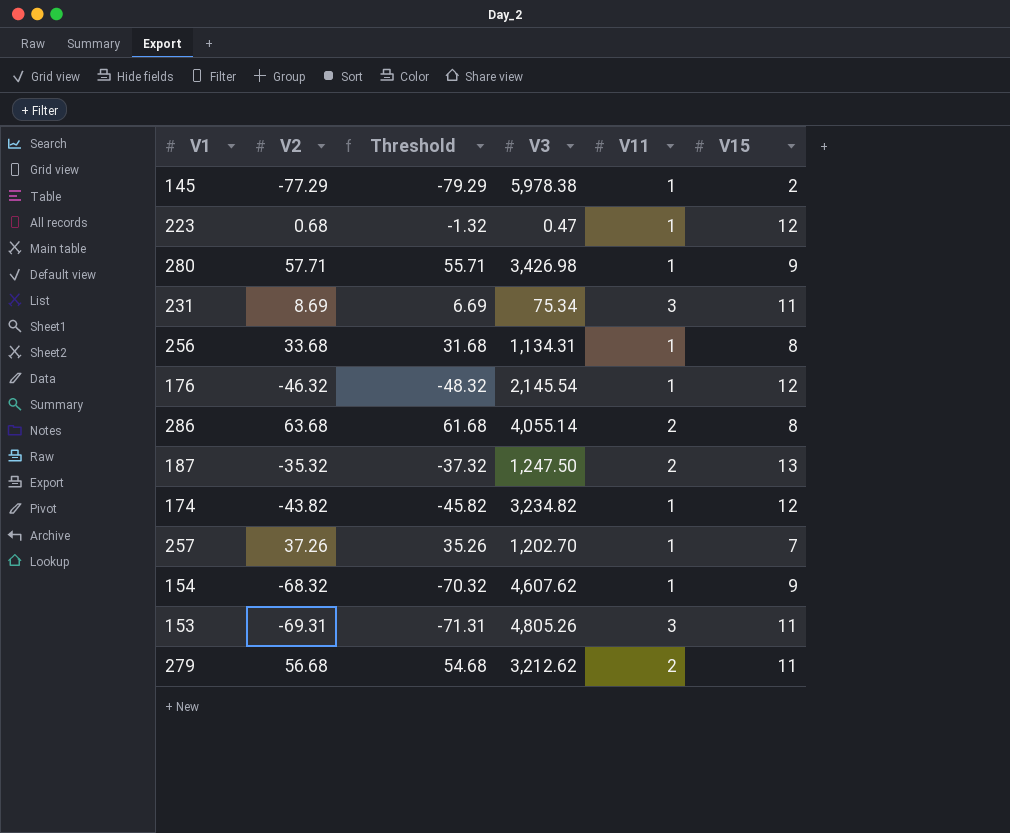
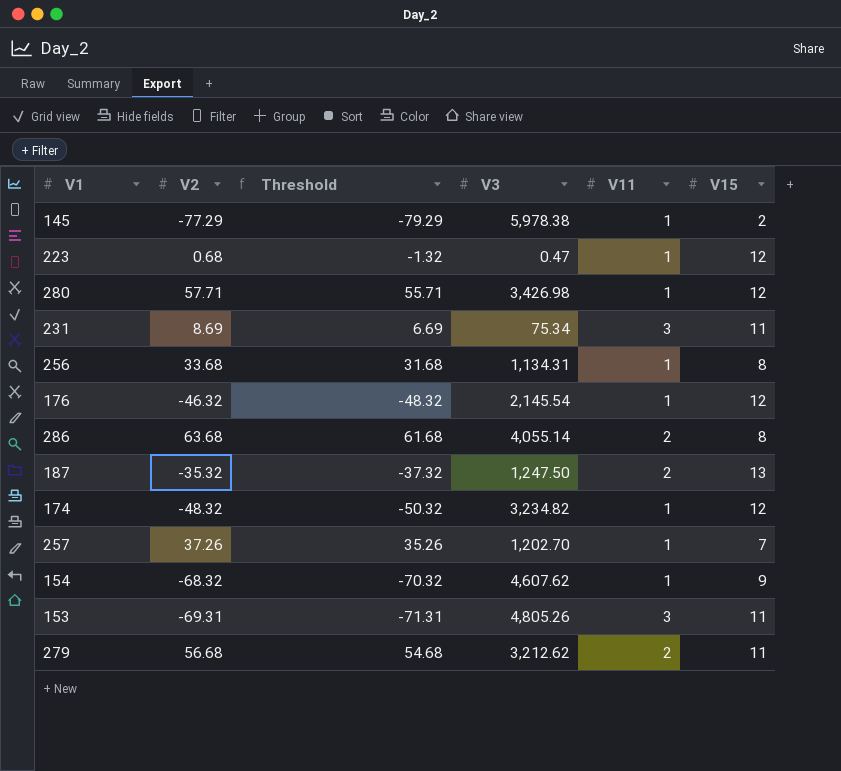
280 | V15: 9 -> 12
174 | V2: -43.82 -> -48.32
174 | Threshold: -45.82 -> -50.32

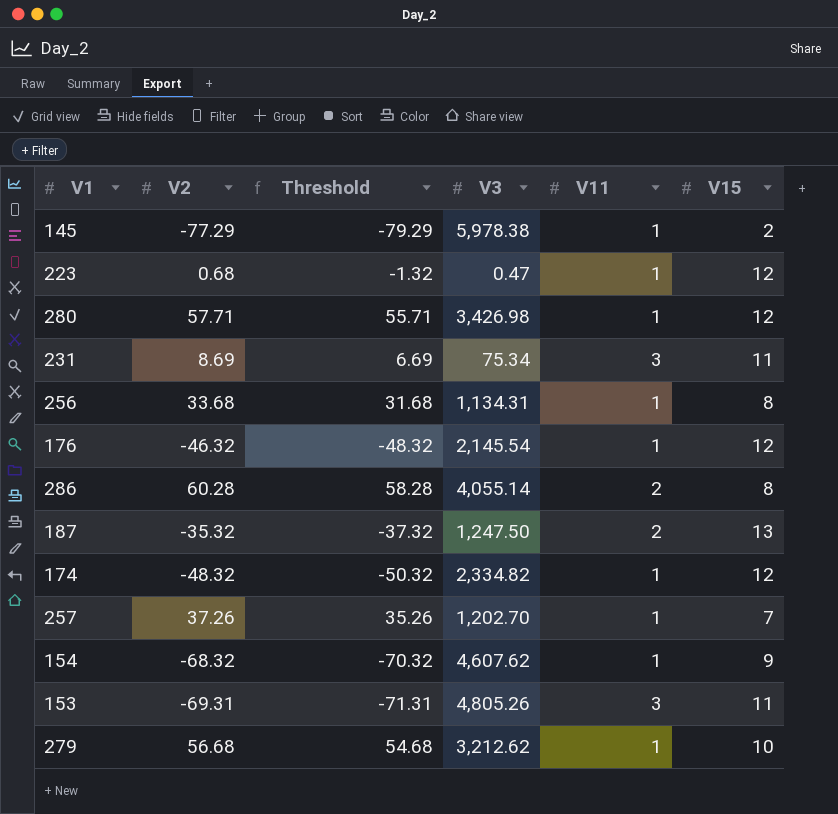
286 | V2: 63.68 -> 60.28
286 | Threshold: 61.68 -> 58.28
174 | V3: 3,234.82 -> 2,334.82
279 | V11: 2 -> 1
279 | V15: 11 -> 10

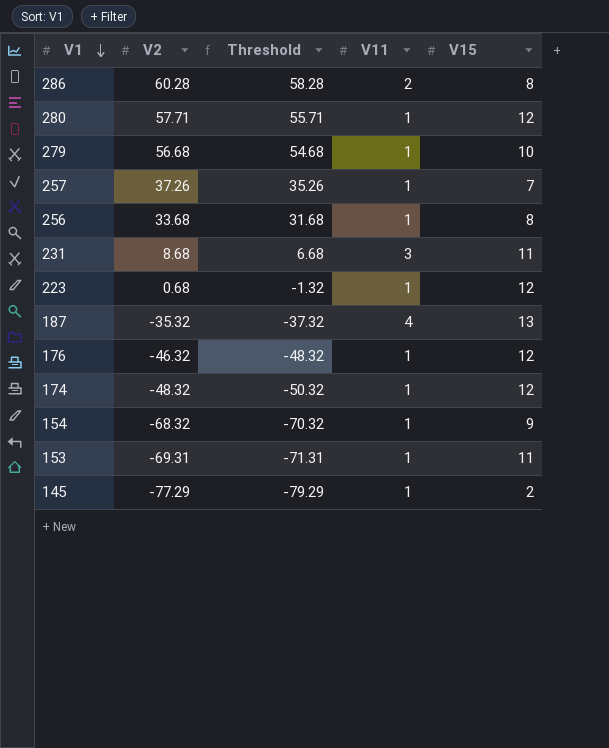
row order: none -> V1 descending
column V3 | position: 4 -> none
231 | V2: 8.69 -> 8.68
231 | Threshold: 6.69 -> 6.68
187 | V11: 2 -> 4
153 | V11: 3 -> 1

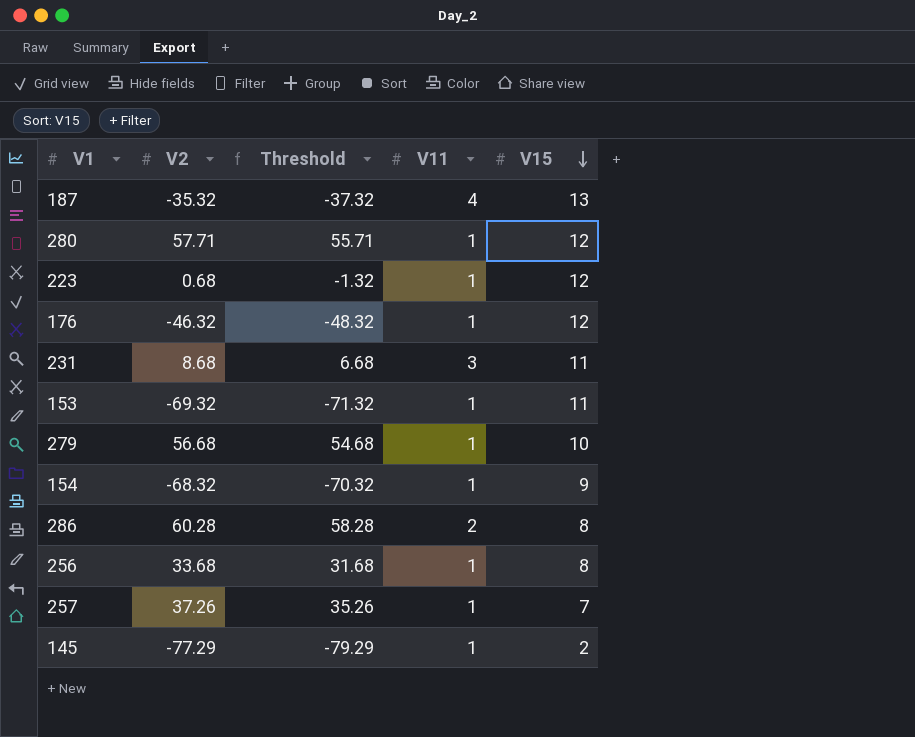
row order: V1 descending -> V15 descending
row 174: -48.32 | -50.32 | 1 | 12 -> none
153 | V2: -69.31 -> -69.32
153 | Threshold: -71.31 -> -71.32

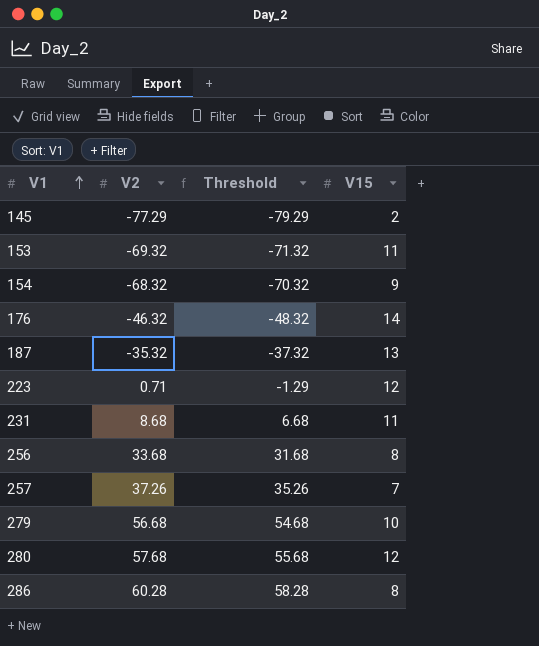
row order: V15 descending -> V1 ascending
column V11 | position: 4 -> none
176 | V15: 12 -> 14
223 | V2: 0.68 -> 0.71
223 | Threshold: -1.32 -> -1.29
280 | V2: 57.71 -> 57.68
280 | Threshold: 55.71 -> 55.68

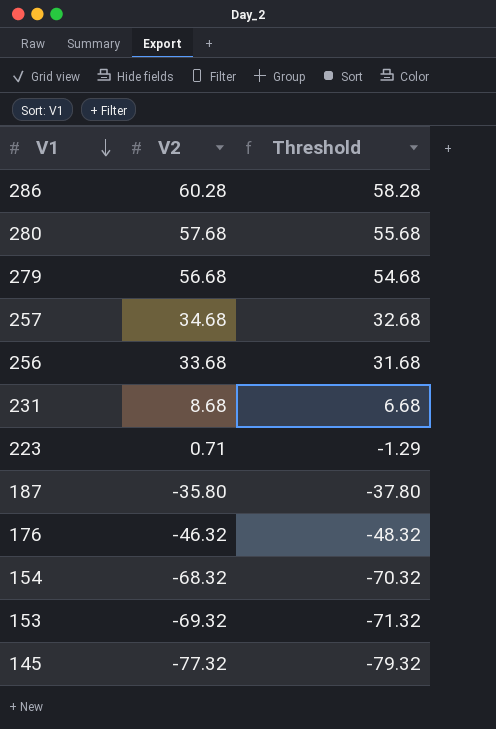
row order: V1 ascending -> V1 descending
column V15 | position: 4 -> none
257 | V2: 37.26 -> 34.68
257 | Threshold: 35.26 -> 32.68
187 | V2: -35.32 -> -35.80
187 | Threshold: -37.32 -> -37.80
145 | V2: -77.29 -> -77.32
145 | Threshold: -79.29 -> -79.32

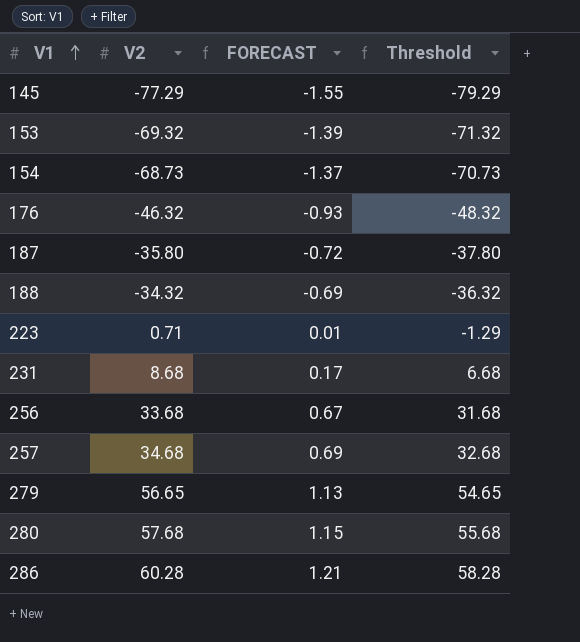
row order: V1 descending -> V1 ascending
column FORECAST | formula: none -> [V2] * 0.02
145 | V2: -77.32 -> -77.29
145 | Threshold: -79.32 -> -79.29
154 | V2: -68.32 -> -68.73
154 | Threshold: -70.32 -> -70.73
row 188: none -> -34.32 | -0.69 | -36.32
279 | V2: 56.68 -> 56.65
279 | Threshold: 54.68 -> 54.65

